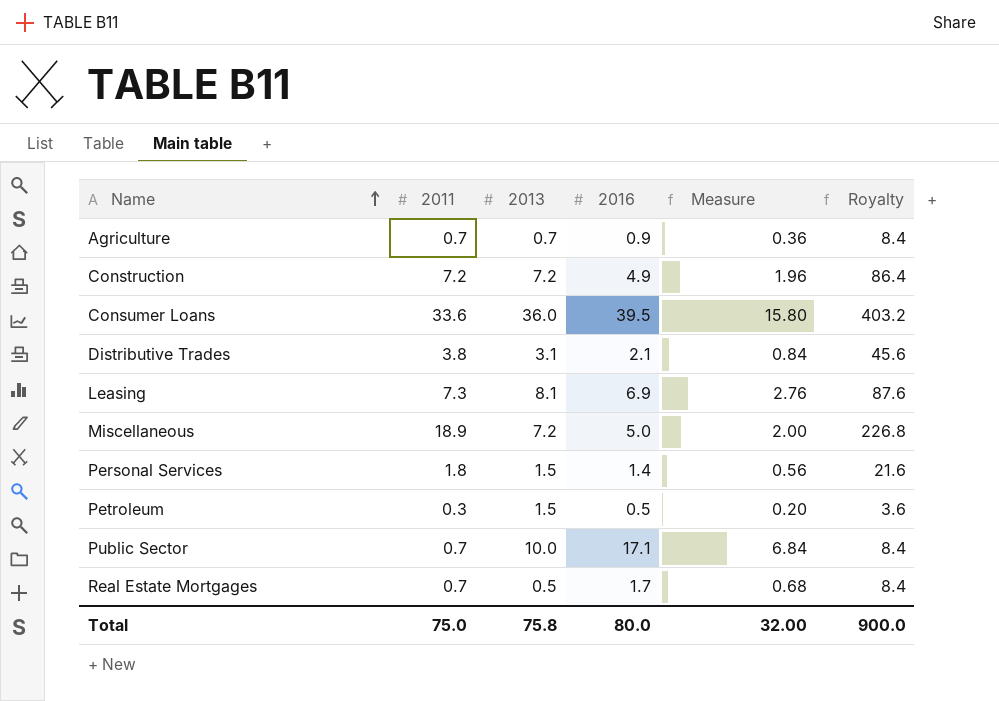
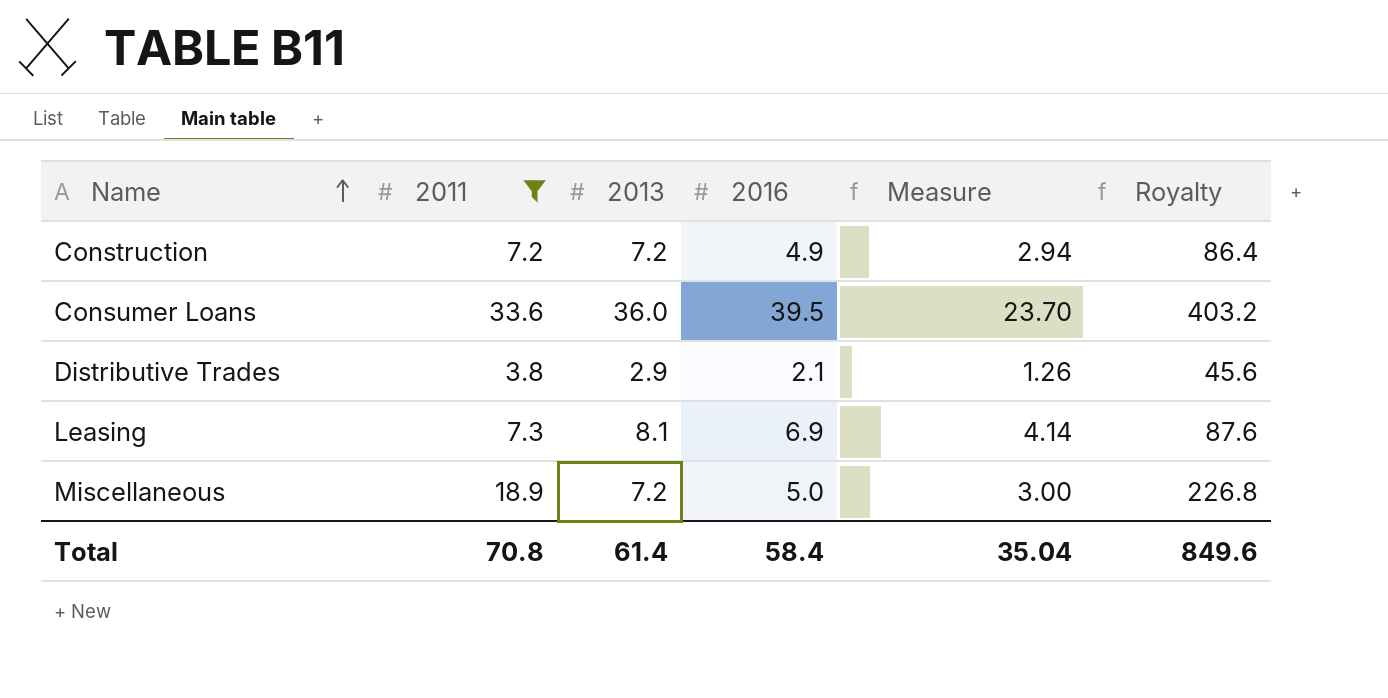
filter: none -> 2011 >= 3.8
column Measure | formula: [2016] * 0.4 -> [2016] * 0.6
Distributive Trades | 2013: 3.1 -> 2.9
Total | 2011: 75.0 -> 70.8
Total | 2013: 75.8 -> 61.4
Total | 2016: 80.0 -> 58.4
Total | Measure: 32.00 -> 35.04
Total | Royalty: 900.0 -> 849.6

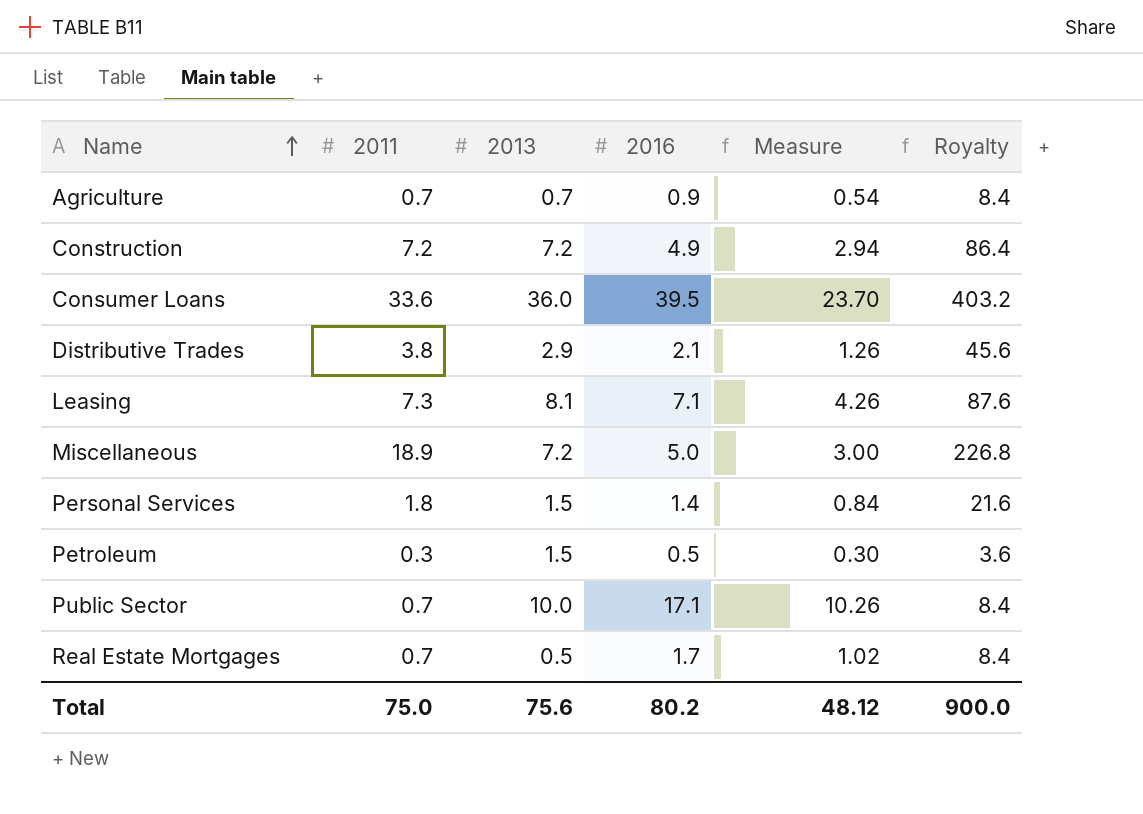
filter: 2011 >= 3.8 -> none
Leasing | 2016: 6.9 -> 7.1
Leasing | Measure: 4.14 -> 4.26
Total | 2011: 70.8 -> 75.0
Total | 2013: 61.4 -> 75.6
Total | 2016: 58.4 -> 80.2
Total | Measure: 35.04 -> 48.12
Total | Royalty: 849.6 -> 900.0

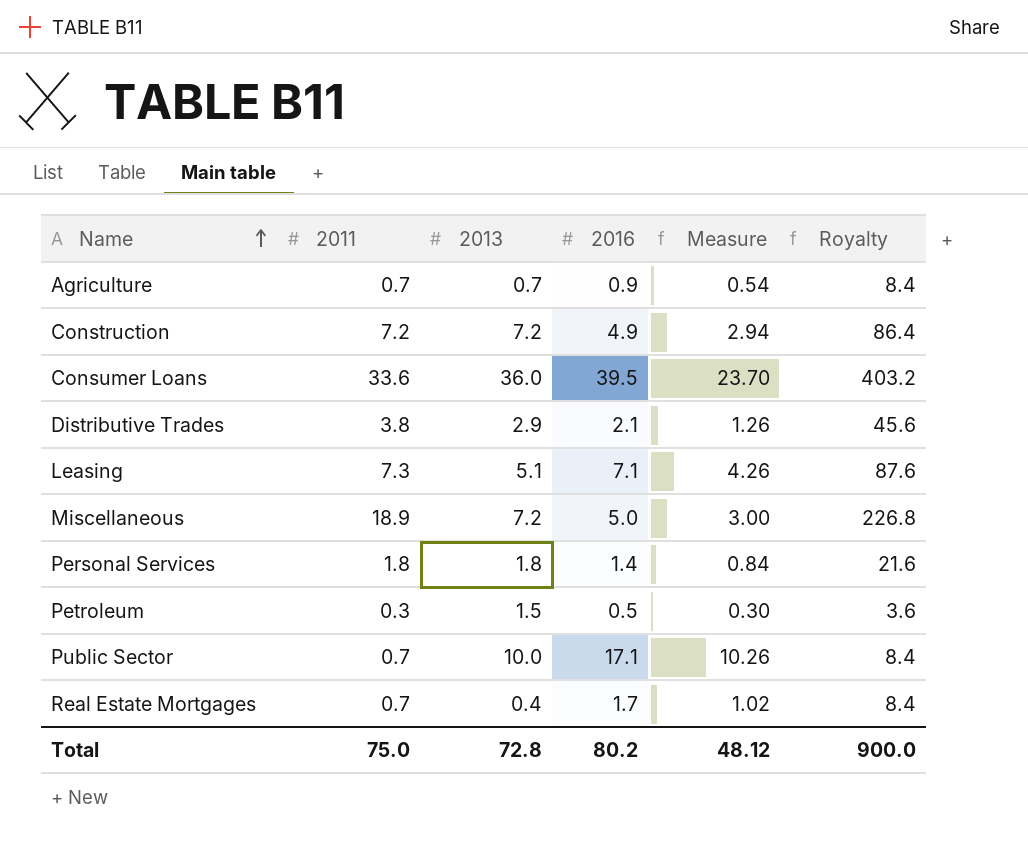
Leasing | 2013: 8.1 -> 5.1
Personal Services | 2013: 1.5 -> 1.8
Real Estate Mortgages | 2013: 0.5 -> 0.4
Total | 2013: 75.6 -> 72.8

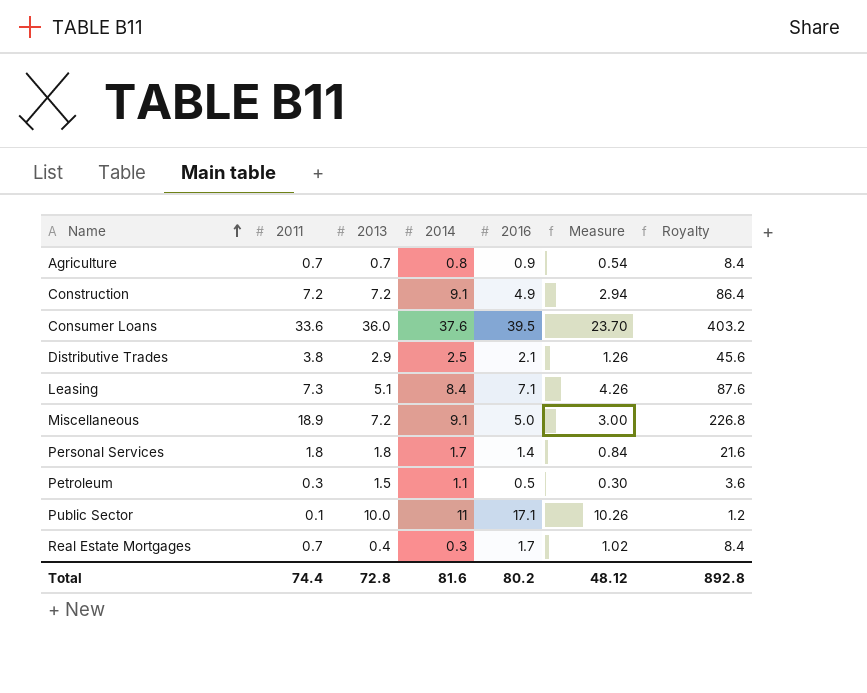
column 2014 | position: none -> 4
Public Sector | 2011: 0.7 -> 0.1
Public Sector | Royalty: 8.4 -> 1.2
Total | 2011: 75.0 -> 74.4
Total | Royalty: 900.0 -> 892.8

